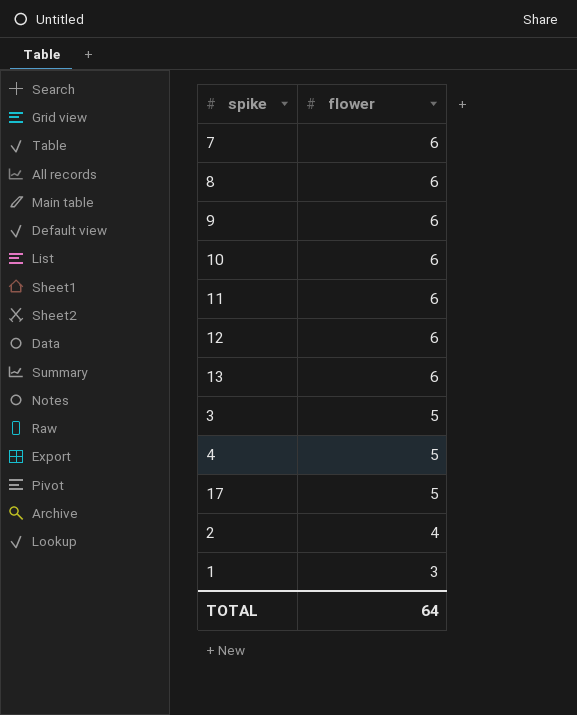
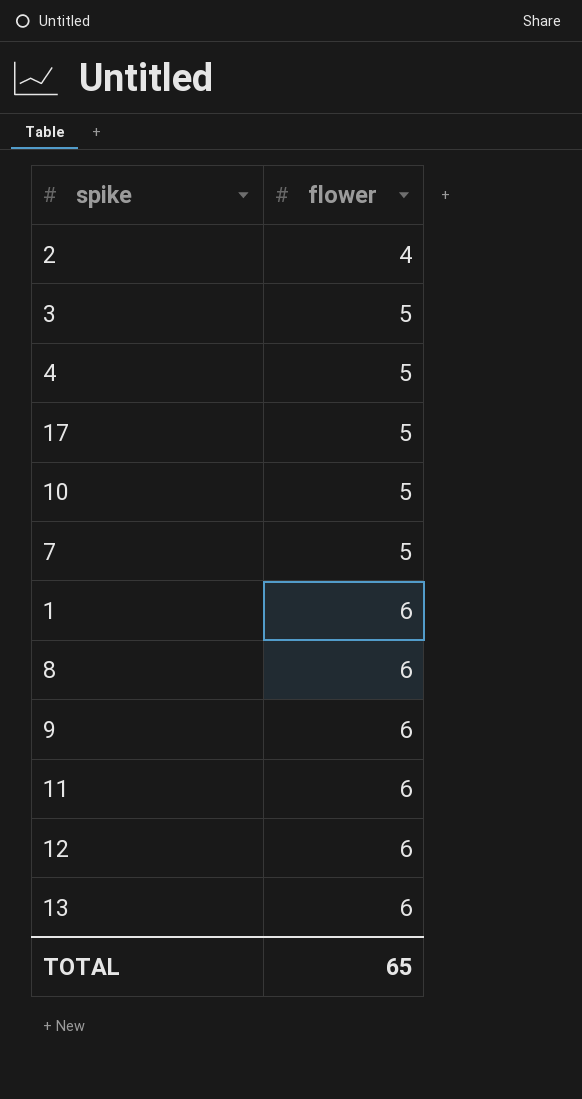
row order: flower descending -> flower ascending
10 | flower: 6 -> 5
7 | flower: 6 -> 5
1 | flower: 3 -> 6
TOTAL | flower: 64 -> 65

